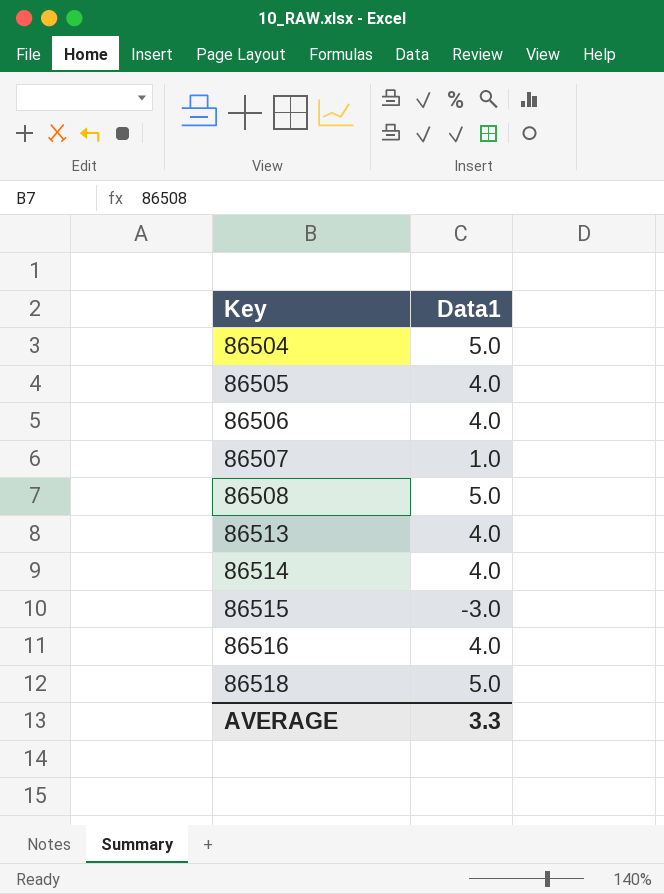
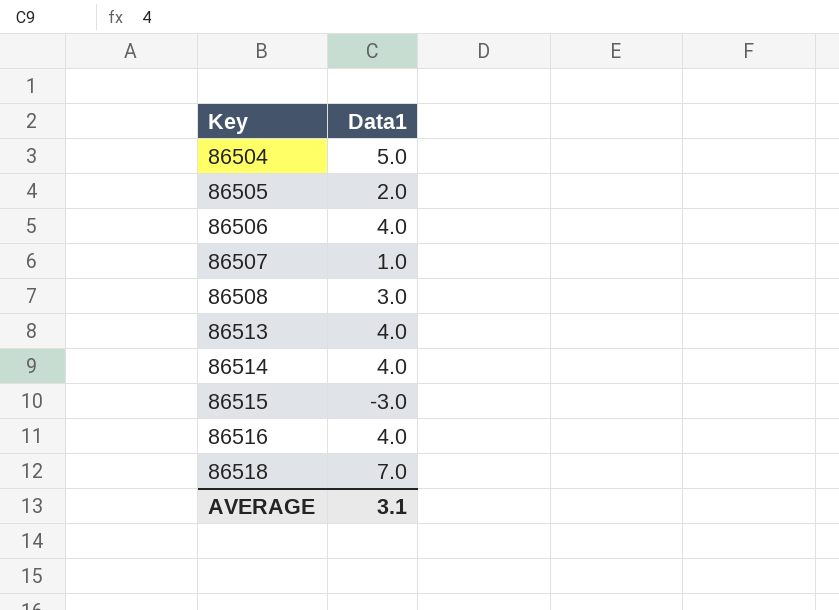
86505 | Data1: 4.0 -> 2.0
86508 | Data1: 5.0 -> 3.0
86518 | Data1: 5.0 -> 7.0
AVERAGE | Data1: 3.3 -> 3.1

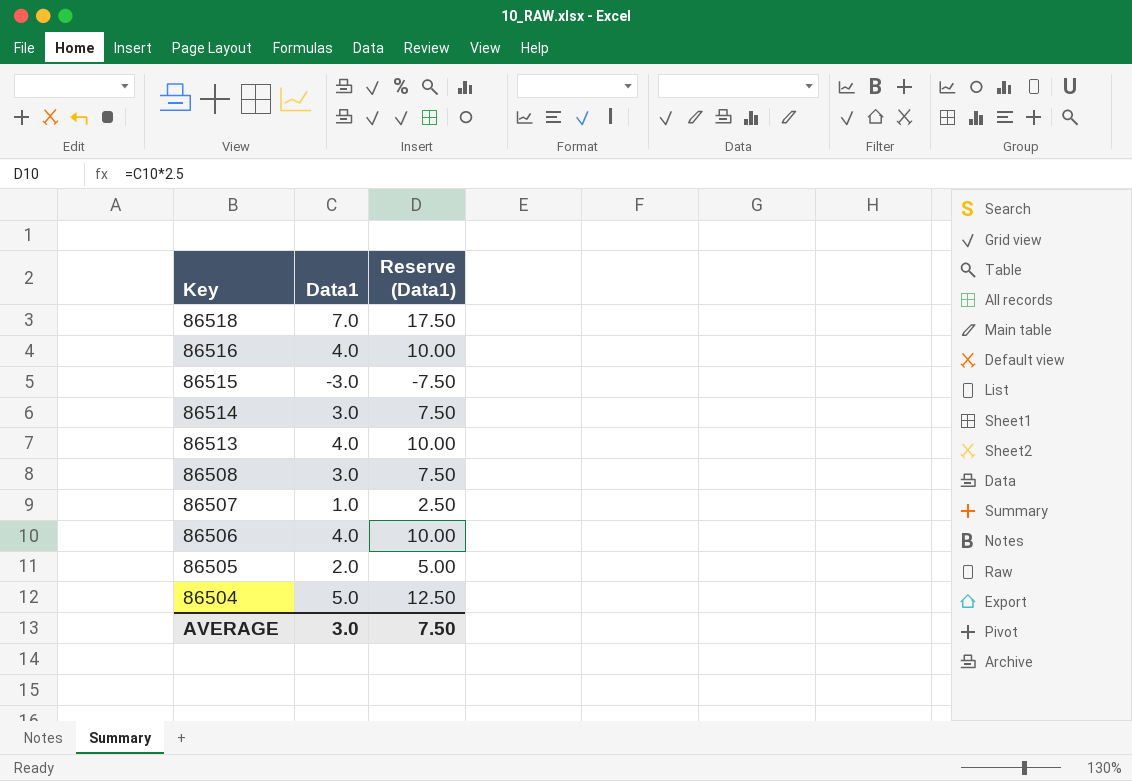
row order: Key ascending -> Key descending
column Reserve (Data1) | formula: none -> [Data1] * 2.5
86514 | Data1: 4.0 -> 3.0
AVERAGE | Data1: 3.1 -> 3.0

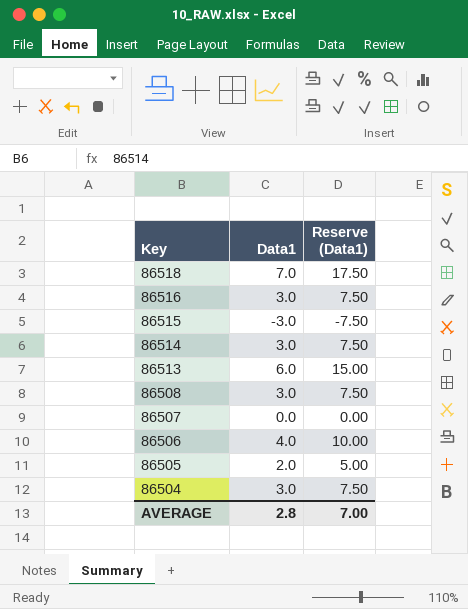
86516 | Data1: 4.0 -> 3.0
86516 | Reserve (Data1): 10.00 -> 7.50
86513 | Data1: 4.0 -> 6.0
86513 | Reserve (Data1): 10.00 -> 15.00
86507 | Data1: 1.0 -> 0.0
86507 | Reserve (Data1): 2.50 -> 0.00
86504 | Data1: 5.0 -> 3.0
86504 | Reserve (Data1): 12.50 -> 7.50
AVERAGE | Data1: 3.0 -> 2.8
AVERAGE | Reserve (Data1): 7.50 -> 7.00

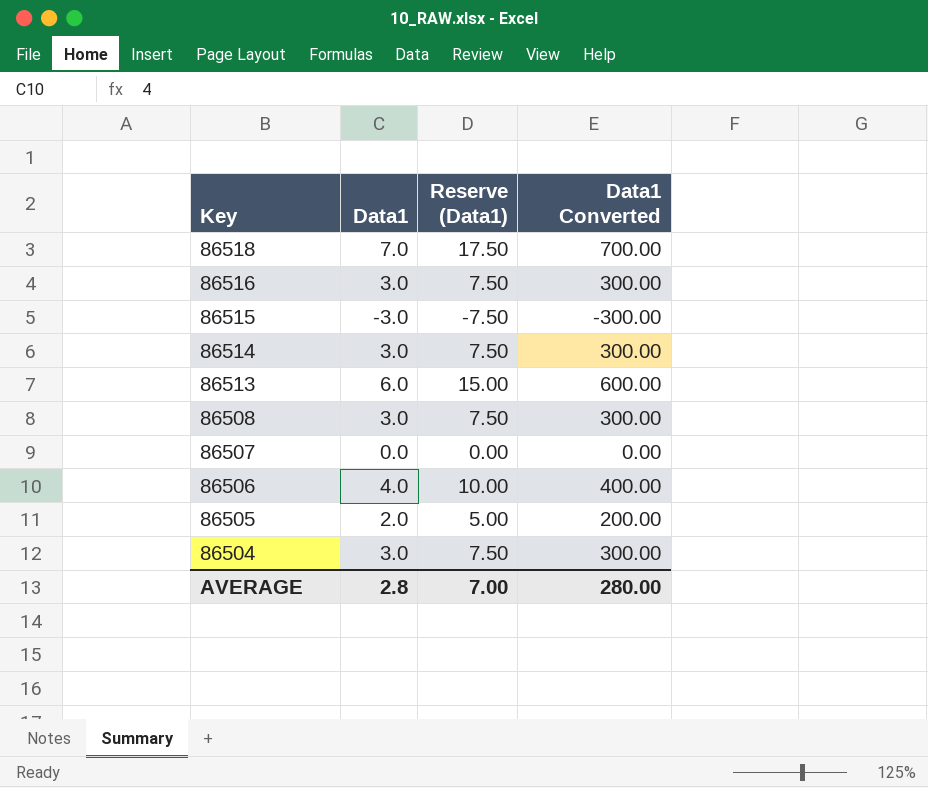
column Data1 Converted | formula: none -> [Data1] * 100

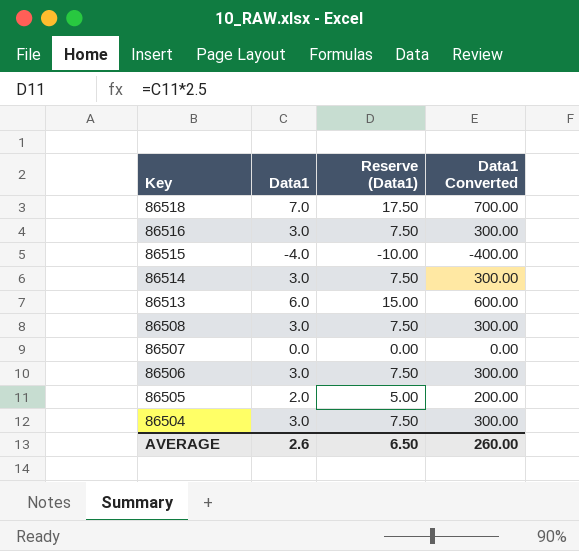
86515 | Data1: -3.0 -> -4.0
86515 | Reserve (Data1): -7.50 -> -10.00
86515 | Data1 Converted: -300.00 -> -400.00
86506 | Data1: 4.0 -> 3.0
86506 | Reserve (Data1): 10.00 -> 7.50
86506 | Data1 Converted: 400.00 -> 300.00
AVERAGE | Data1: 2.8 -> 2.6
AVERAGE | Reserve (Data1): 7.00 -> 6.50
AVERAGE | Data1 Converted: 280.00 -> 260.00

